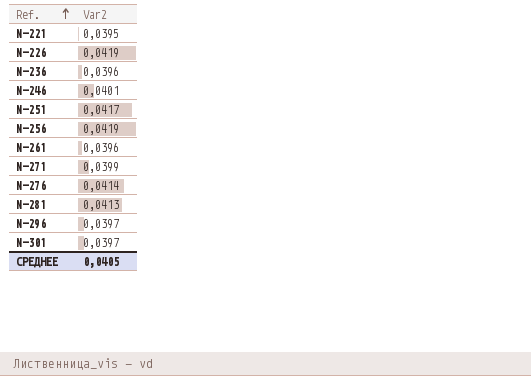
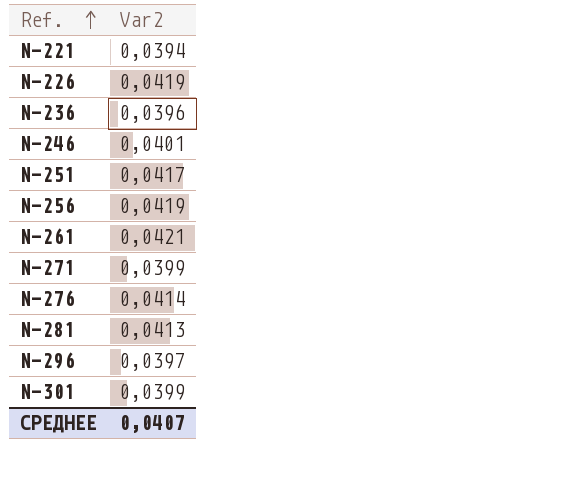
N-221 | Var2: 0,0395 -> 0,0394
N-261 | Var2: 0,0396 -> 0,0421
N-301 | Var2: 0,0397 -> 0,0399
СРЕДНЕЕ | Var2: 0,0405 -> 0,0407

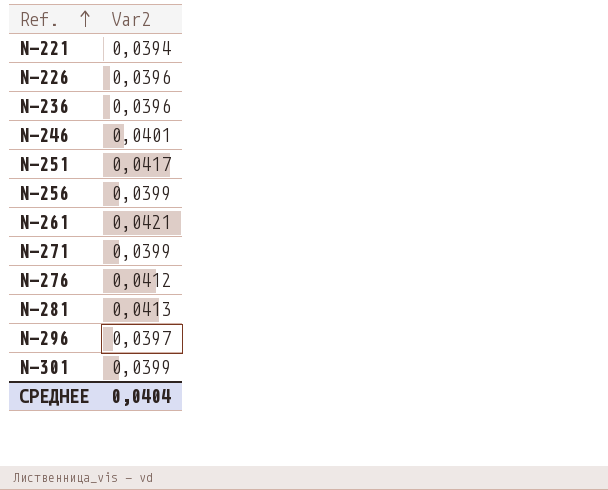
N-226 | Var2: 0,0419 -> 0,0396
N-256 | Var2: 0,0419 -> 0,0399
N-276 | Var2: 0,0414 -> 0,0412
СРЕДНЕЕ | Var2: 0,0407 -> 0,0404

